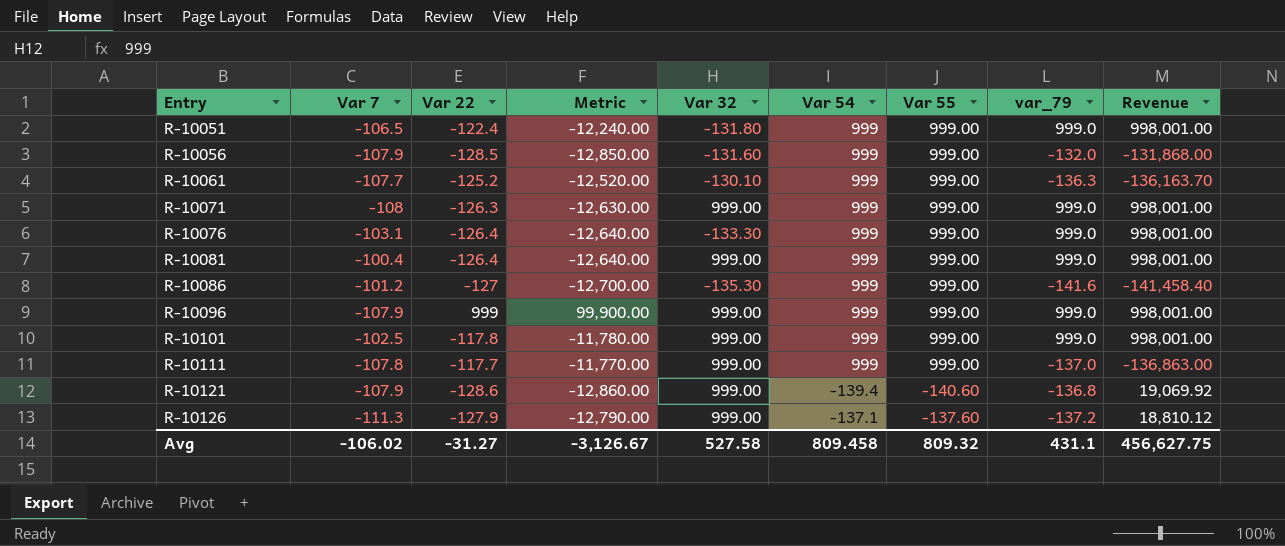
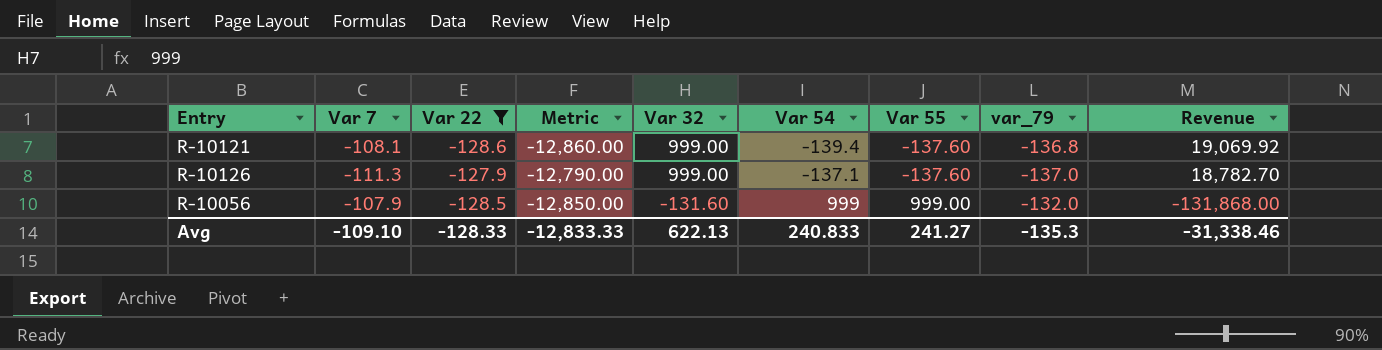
filter: none -> Var 22 <= -127.9
row order: Entry ascending -> Var 32 descending
R-10121 | Var 7: -107.9 -> -108.1
R-10121 | Var 55: -140.60 -> -137.60
R-10126 | var_79: -137.2 -> -137.0
R-10126 | Revenue: 18,810.12 -> 18,782.70
Avg | Var 7: -106.02 -> -109.10
Avg | Var 22: -31.27 -> -128.33
Avg | Metric: -3,126.67 -> -12,833.33
Avg | Var 32: 527.58 -> 622.13
Avg | Var 54: 809.458 -> 240.833
Avg | Var 55: 809.32 -> 241.27
Avg | var_79: 431.1 -> -135.3
Avg | Revenue: 456,627.75 -> -31,338.46

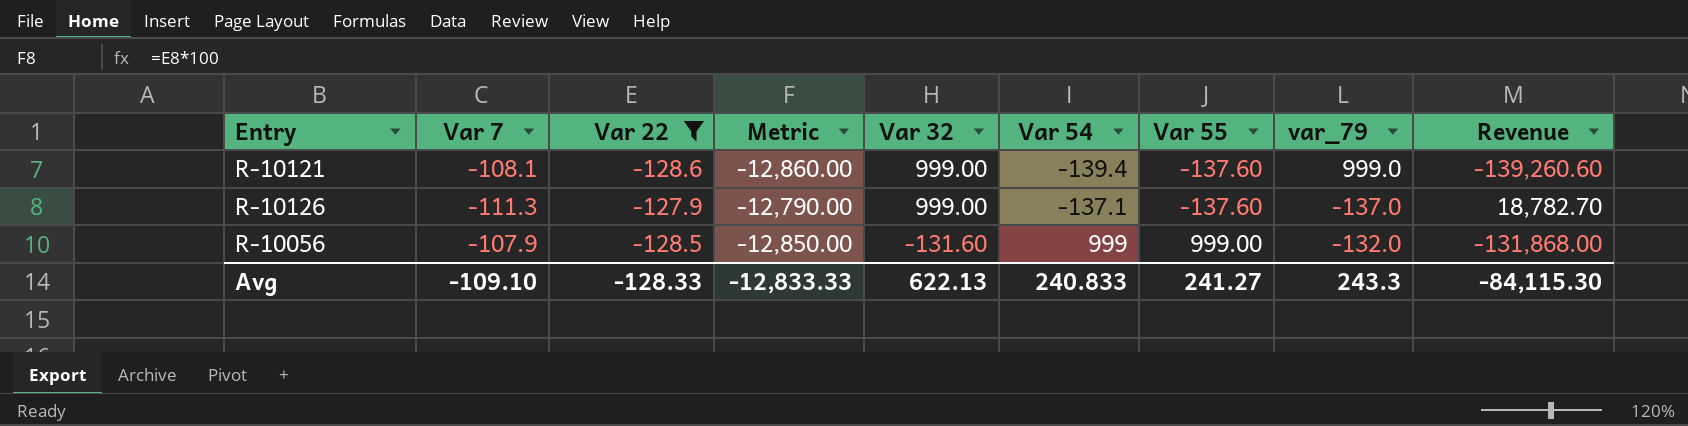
R-10121 | var_79: -136.8 -> 999.0
R-10121 | Revenue: 19,069.92 -> -139,260.60
Avg | var_79: -135.3 -> 243.3
Avg | Revenue: -31,338.46 -> -84,115.30

